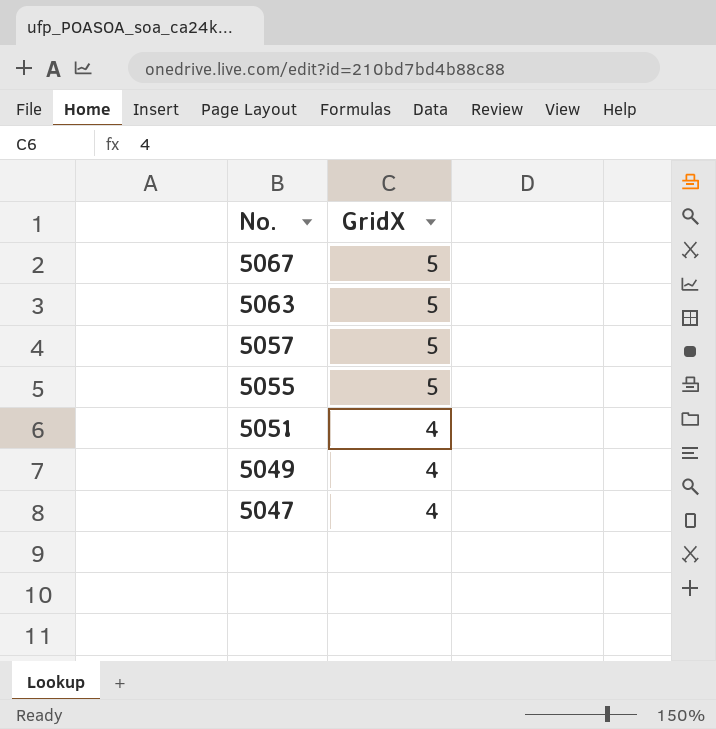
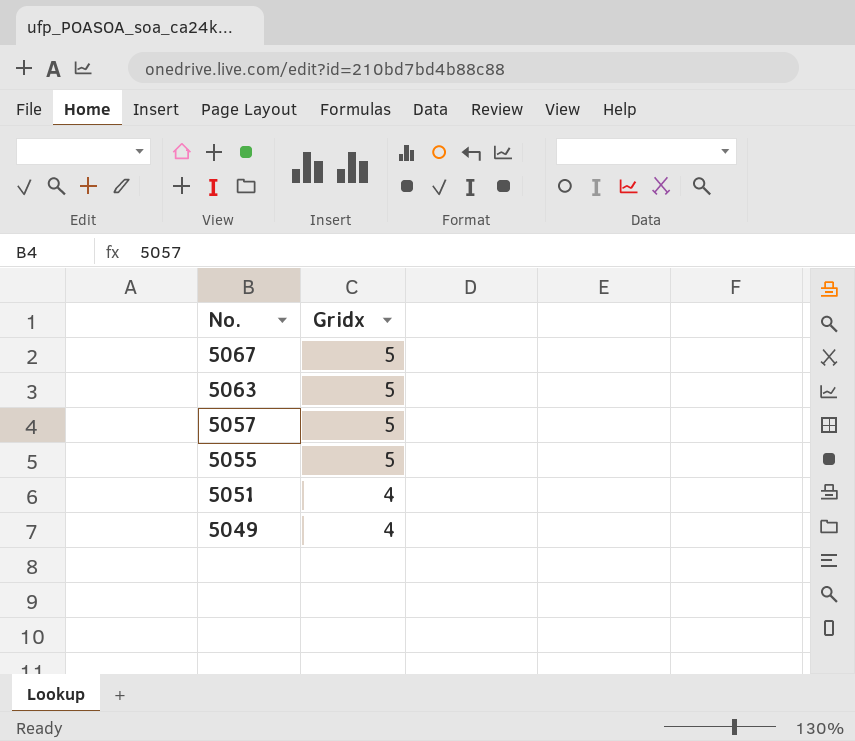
column name: GridX -> Gridx
row 5047: 4 -> none

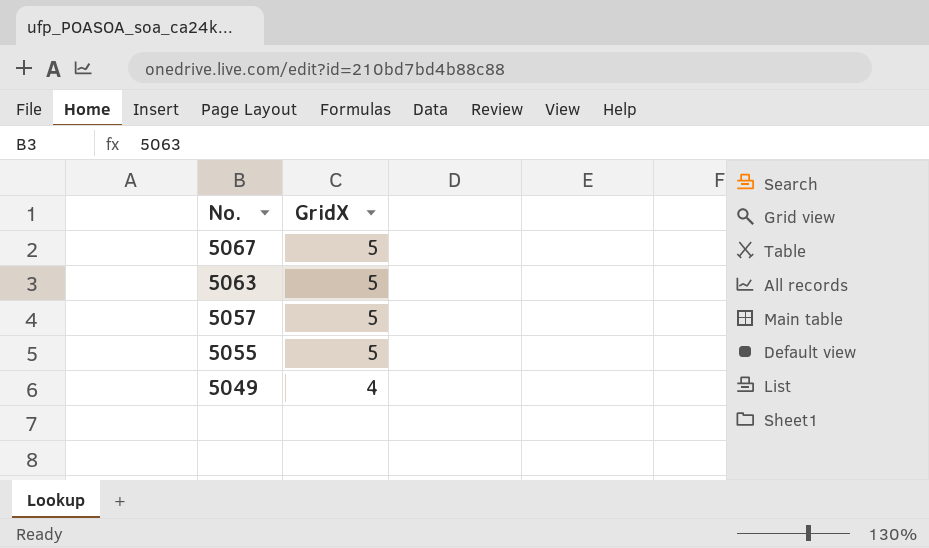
column name: Gridx -> GridX
row 5051: 4 -> none

